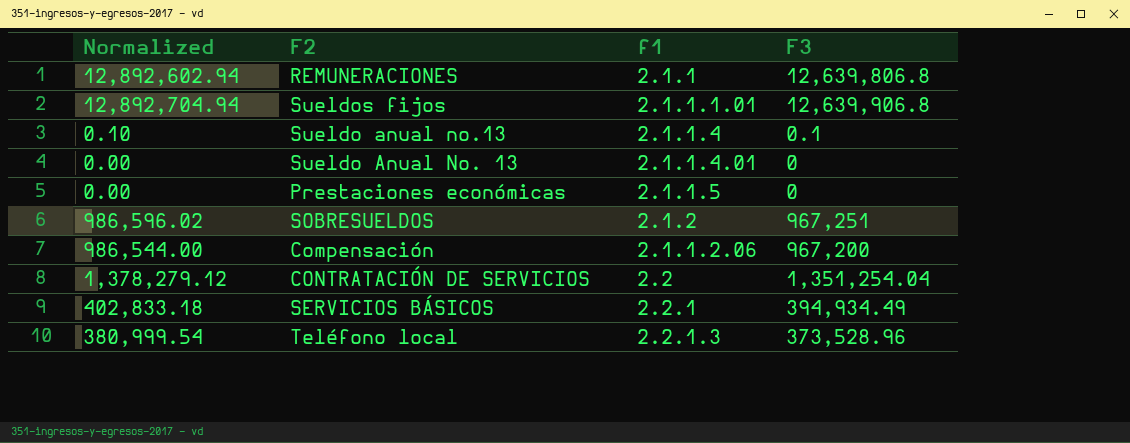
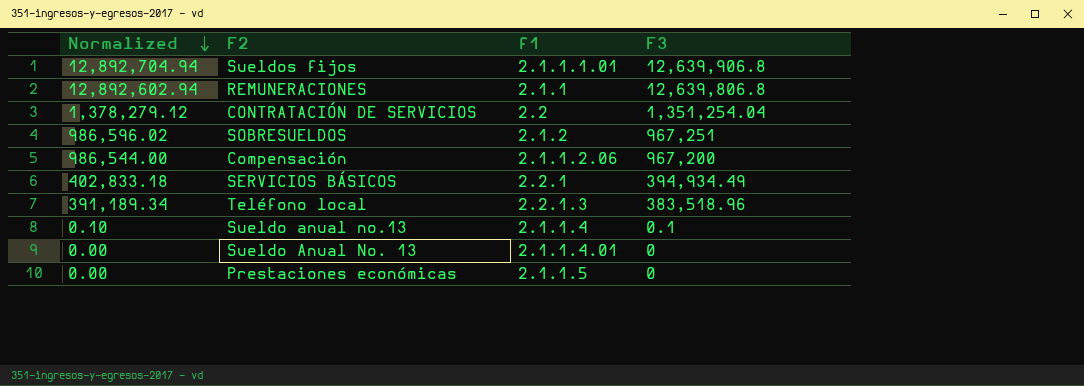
row order: none -> Normalized descending
Teléfono local | Normalized: 380,999.54 -> 391,189.34
Teléfono local | F3: 373,528.96 -> 383,518.96

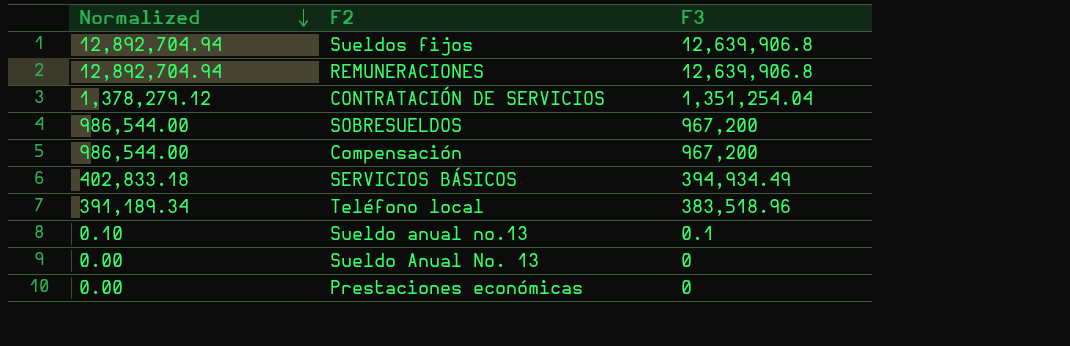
column f1 | position: 3 -> none
REMUNERACIONES | Normalized: 12,892,602.94 -> 12,892,704.94
REMUNERACIONES | F3: 12,639,806.8 -> 12,639,906.8
SOBRESUELDOS | Normalized: 986,596.02 -> 986,544.00
SOBRESUELDOS | F3: 967,251 -> 967,200

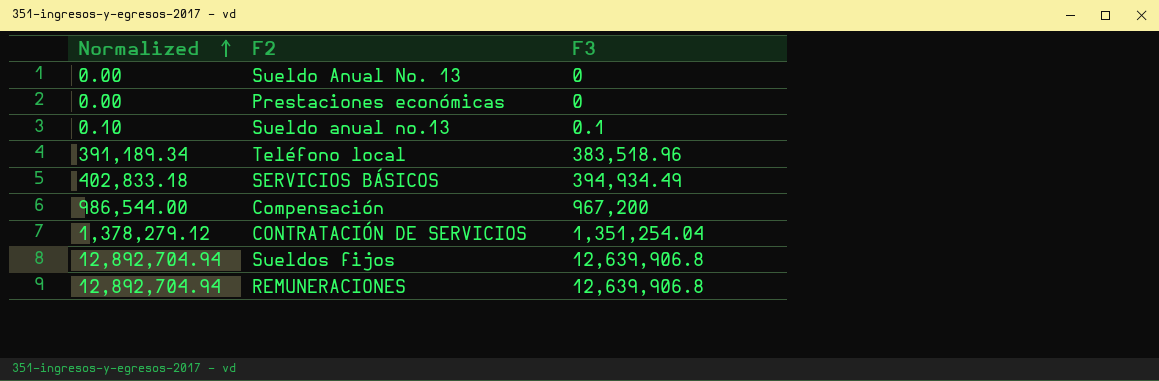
row order: Normalized descending -> Normalized ascending
row SOBRESUELDOS: 986,544.00 | 967,200 -> none

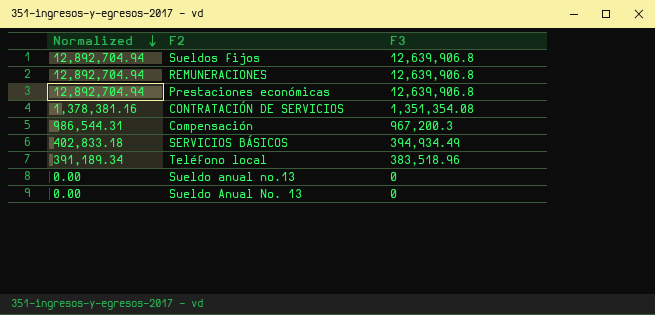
row order: Normalized ascending -> Normalized descending
Prestaciones económicas | Normalized: 0.00 -> 12,892,704.94
Prestaciones económicas | F3: 0 -> 12,639,906.8
CONTRATACIÓN DE SERVICIOS | Normalized: 1,378,279.12 -> 1,378,381.16
CONTRATACIÓN DE SERVICIOS | F3: 1,351,254.04 -> 1,351,354.08
Compensación | Normalized: 986,544.00 -> 986,544.31
Compensación | F3: 967,200 -> 967,200.3
Sueldo anual no.13 | Normalized: 0.10 -> 0.00
Sueldo anual no.13 | F3: 0.1 -> 0

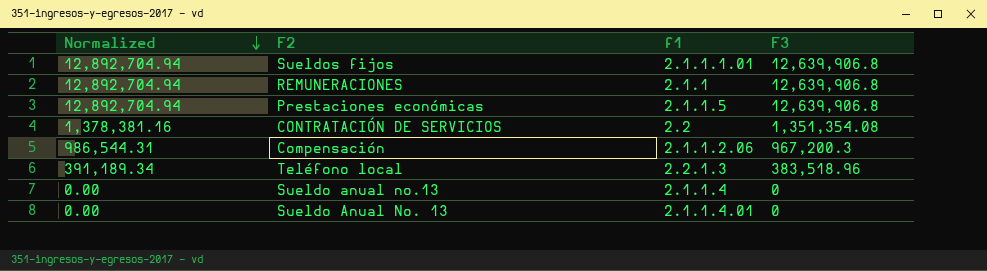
column f1 | position: none -> 3
row SERVICIOS BÁSICOS: 402,833.18 | 394,934.49 -> none

